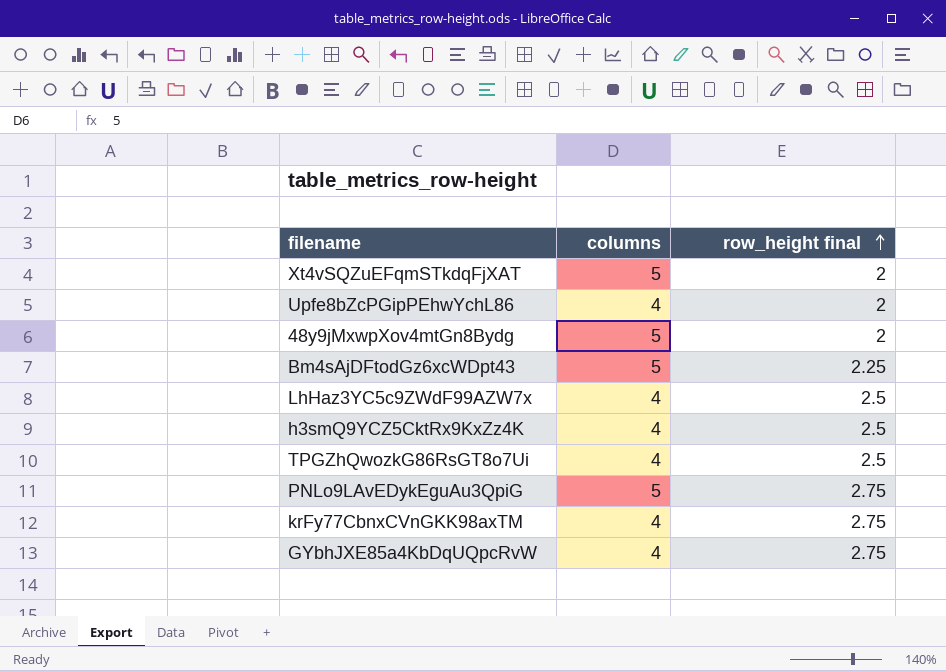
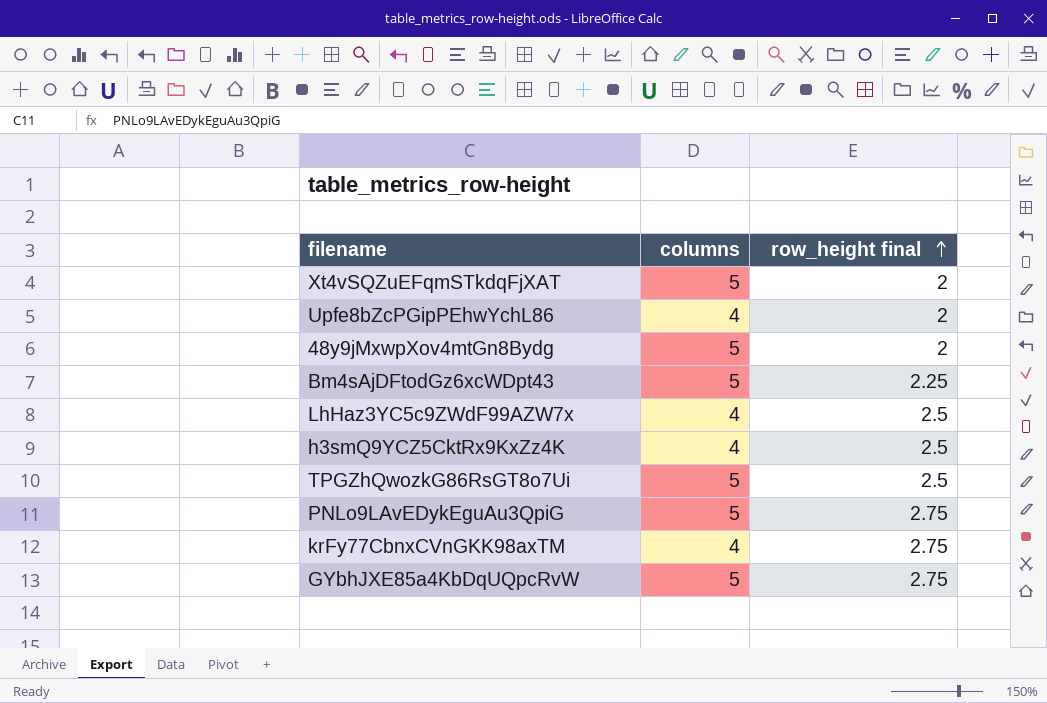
TPGZhQwozkG86RsGT8o7Ui | columns: 4 -> 5
GYbhJXE85a4KbDqUQpcRvW | columns: 4 -> 5

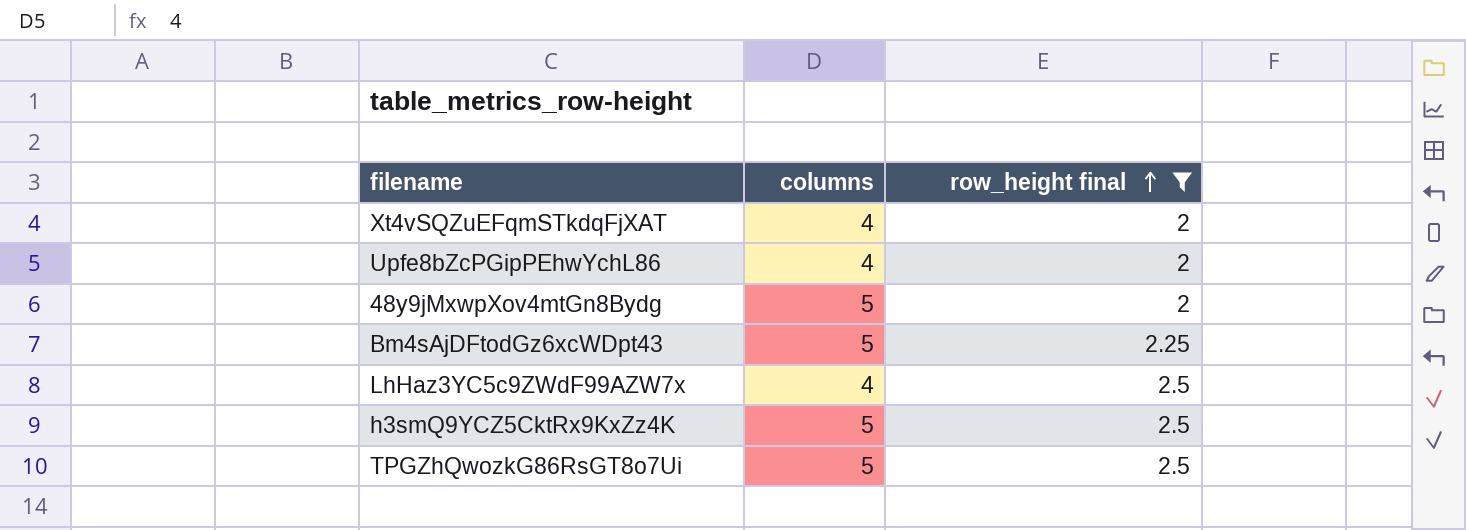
filter: none -> row_height final != 2.75
Xt4vSQZuEFqmSTkdqFjXAT | columns: 5 -> 4
h3smQ9YCZ5CktRx9KxZz4K | columns: 4 -> 5

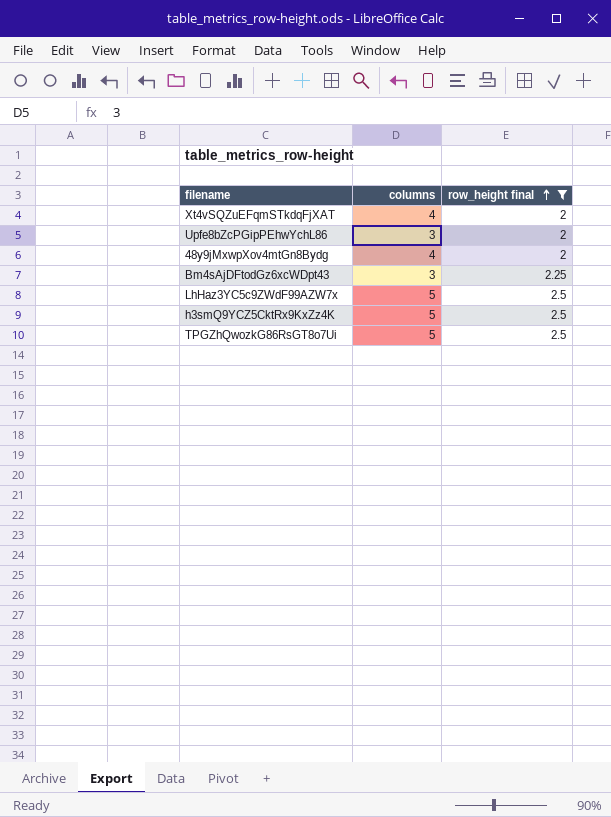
Upfe8bZcPGipPEhwYchL86 | columns: 4 -> 3
48y9jMxwpXov4mtGn8Bydg | columns: 5 -> 4
Bm4sAjDFtodGz6xcWDpt43 | columns: 5 -> 3
LhHaz3YC5c9ZWdF99AZW7x | columns: 4 -> 5

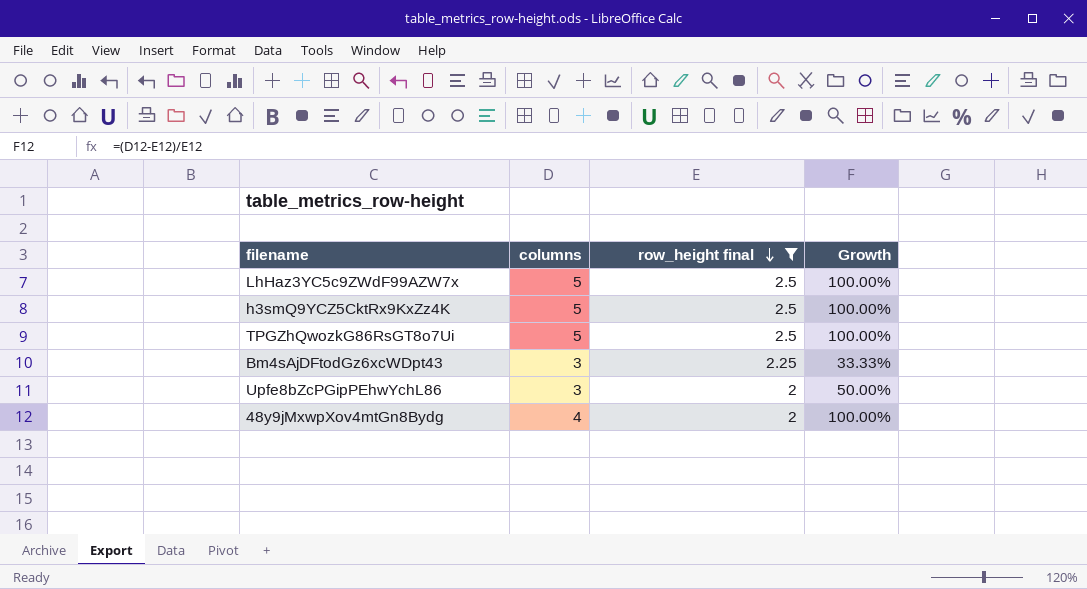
row order: row_height final ascending -> row_height final descending
column Growth | formula: none -> ([columns] - [row_height final]) / [row_height final]
row Xt4vSQZuEFqmSTkdqFjXAT: 4 | 2 -> none

